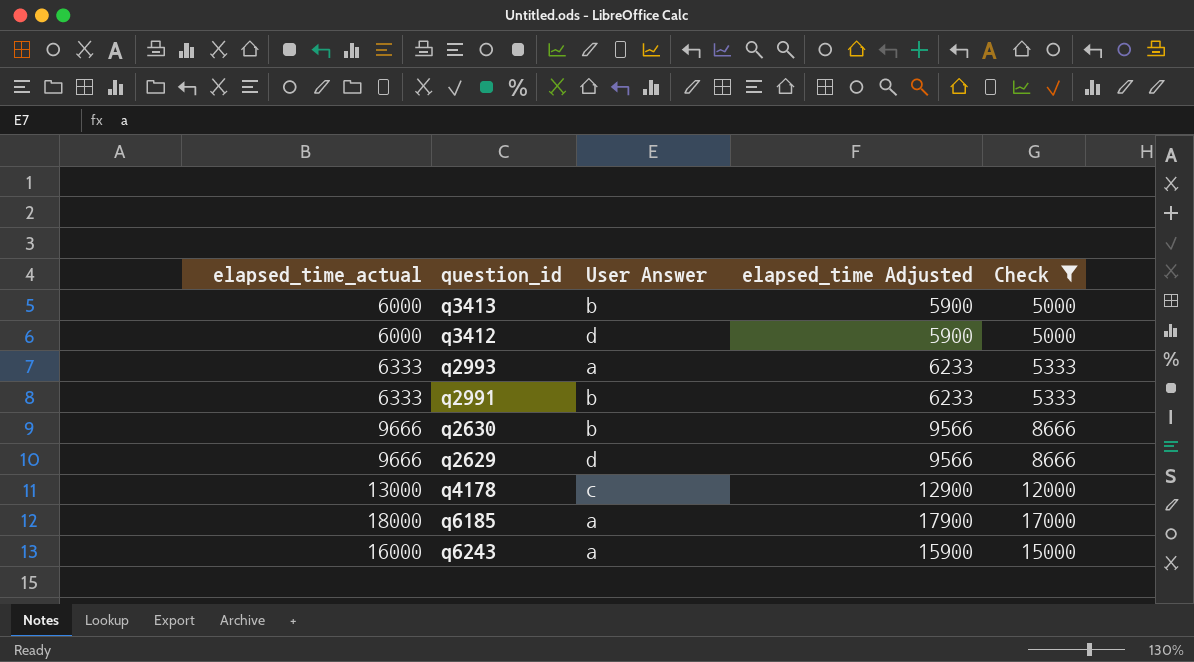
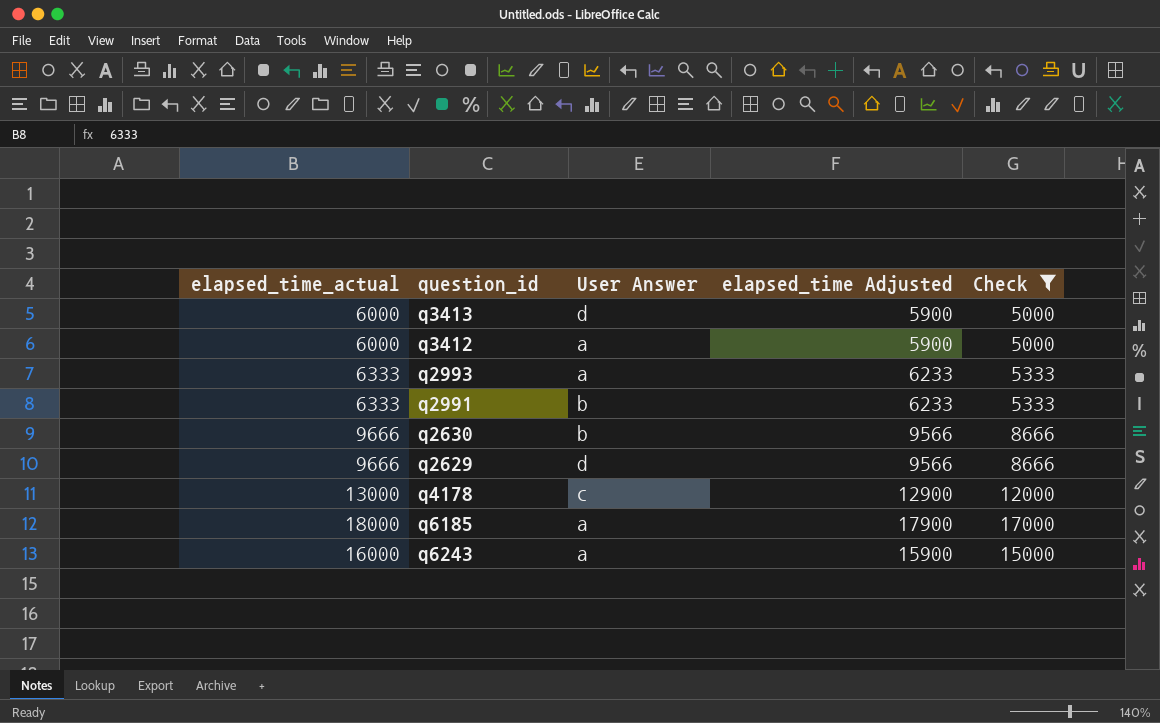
q3413 | User Answer: b -> d
q3412 | User Answer: d -> a

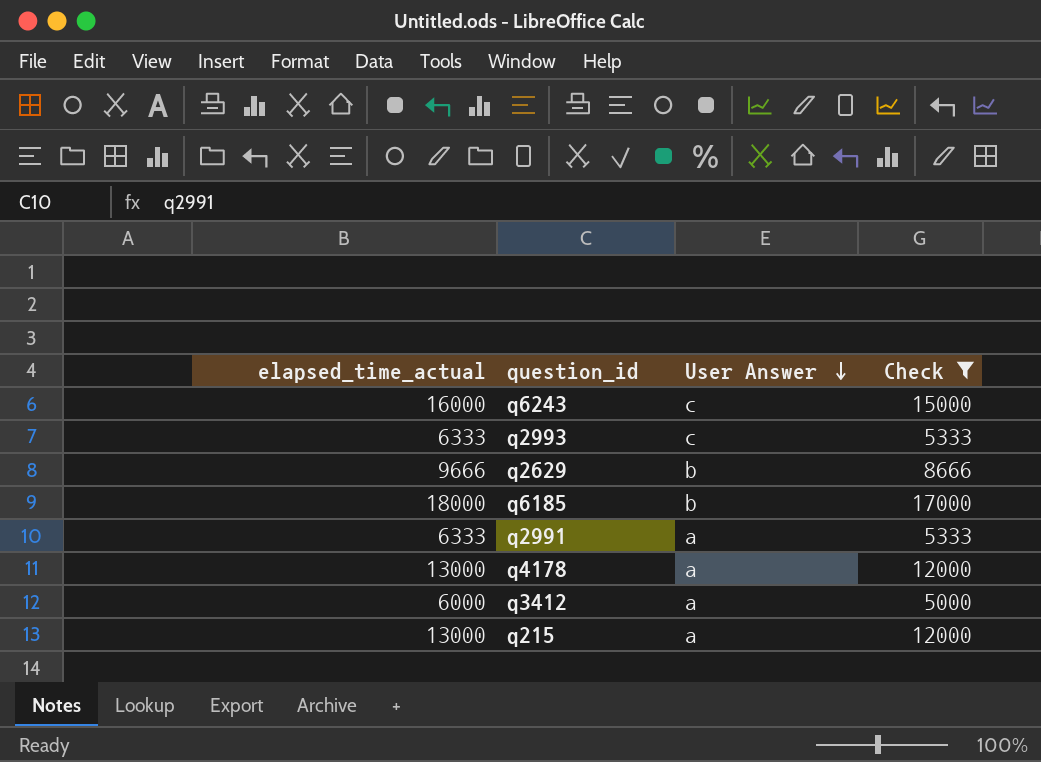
row order: none -> User Answer descending
column elapsed_time Adjusted | formula: [elapsed_time_actual] - 100 -> none
row q3413: 6000 | d | 5900 | 5000 -> none
row q2630: 9666 | b | 9566 | 8666 -> none
q6243 | User Answer: a -> c
q2993 | User Answer: a -> c
q2629 | User Answer: d -> b
q6185 | User Answer: a -> b
q2991 | User Answer: b -> a
q4178 | User Answer: c -> a
row q215: none -> 13000 | a | 12000

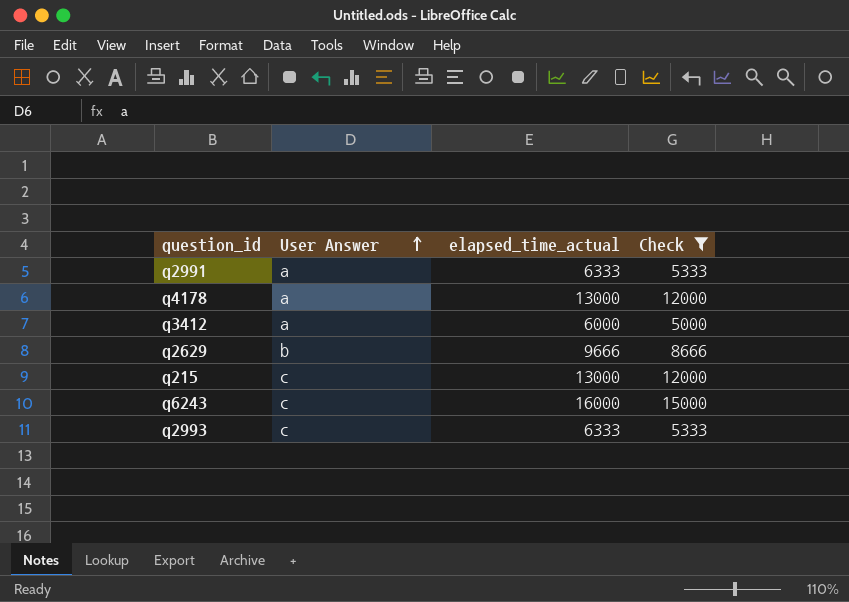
row order: User Answer descending -> User Answer ascending
column elapsed_time_actual | position: 1 -> 3
row q6185: 18000 | b | 17000 -> none
q215 | User Answer: a -> c

